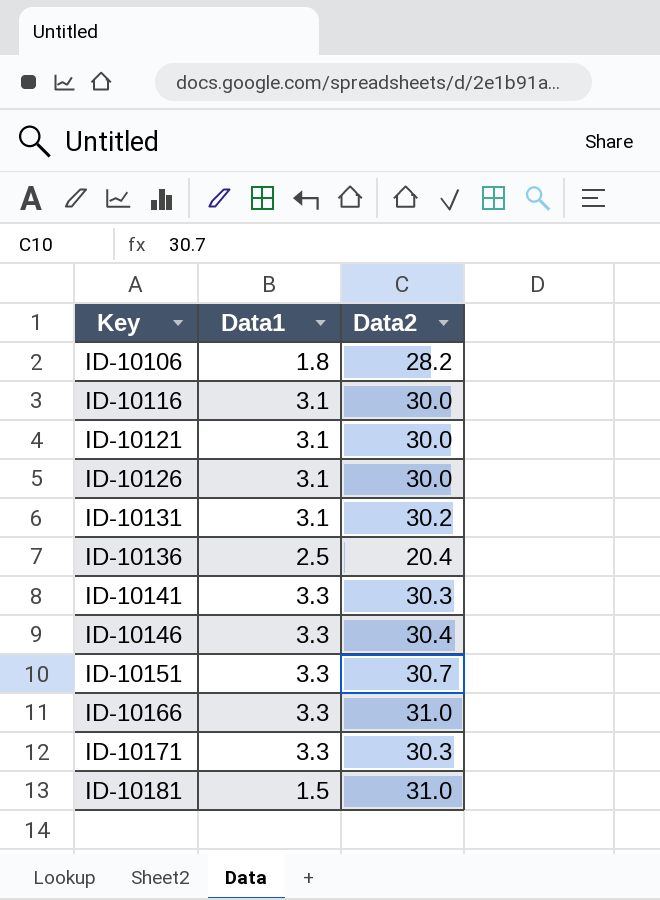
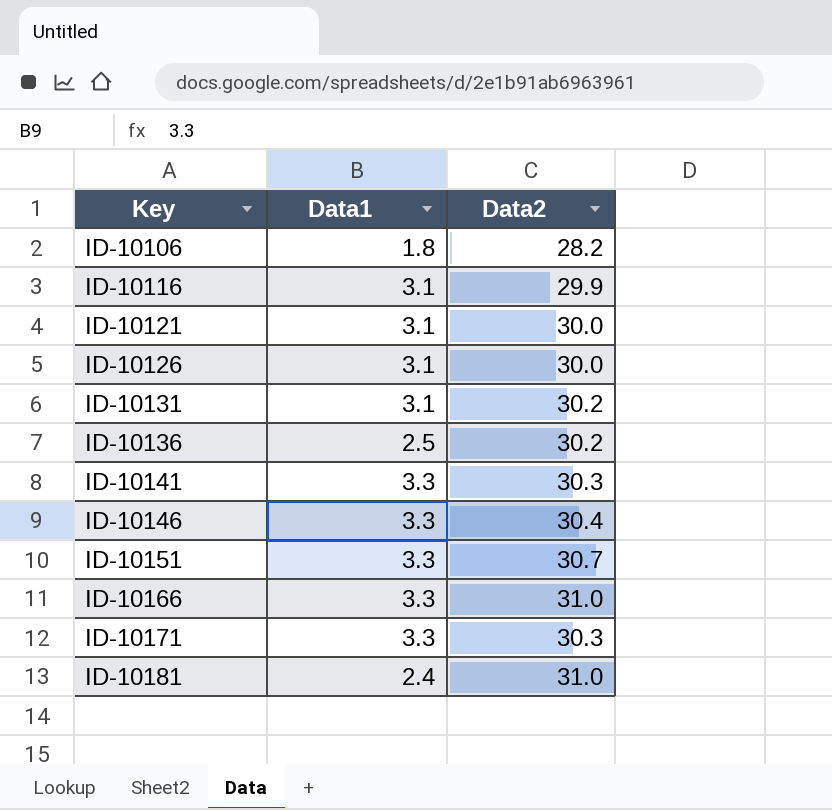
ID-10116 | Data2: 30.0 -> 29.9
ID-10136 | Data2: 20.4 -> 30.2
ID-10181 | Data1: 1.5 -> 2.4

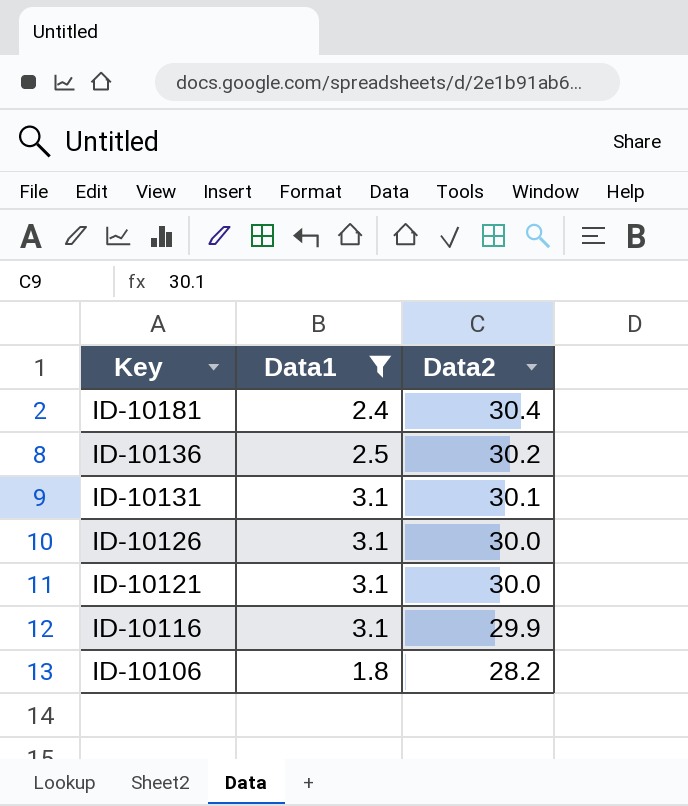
filter: none -> Data1 != 3.3
row order: Key ascending -> Key descending
ID-10181 | Data2: 31.0 -> 30.4
ID-10131 | Data2: 30.2 -> 30.1

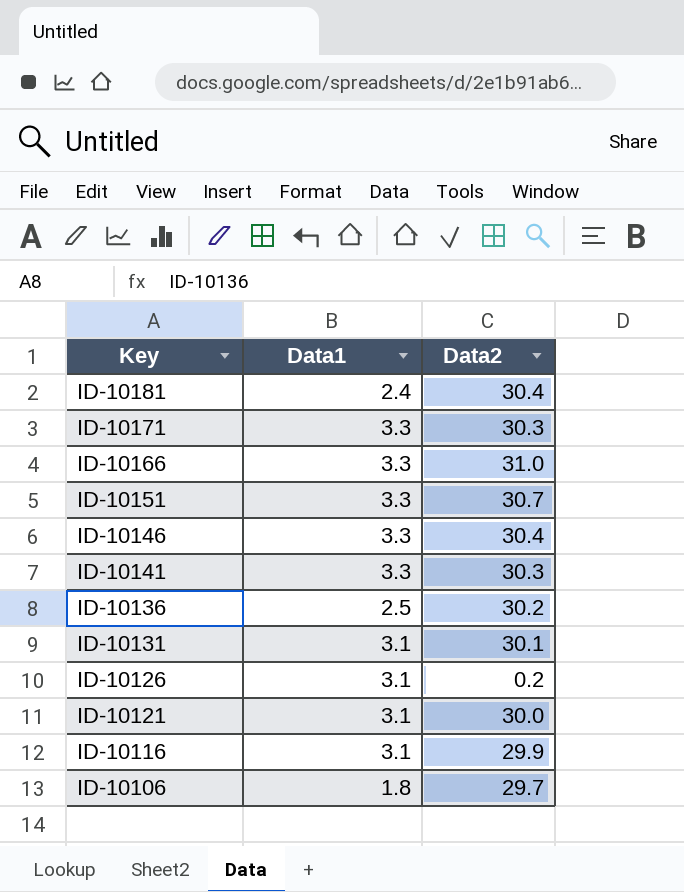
filter: Data1 != 3.3 -> none
ID-10126 | Data2: 30.0 -> 0.2
ID-10106 | Data2: 28.2 -> 29.7

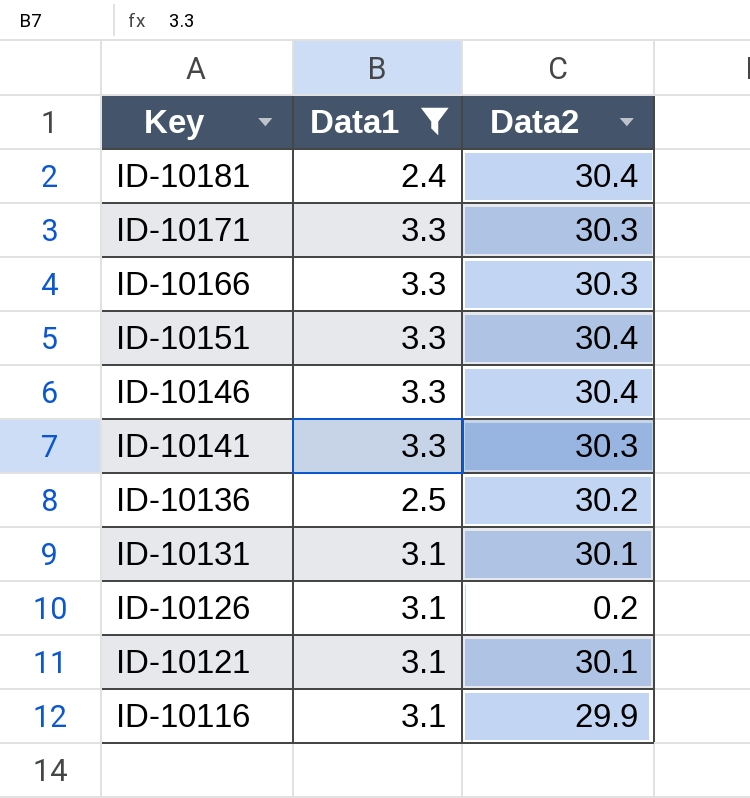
filter: none -> Data1 != 1.8
ID-10166 | Data2: 31.0 -> 30.3
ID-10151 | Data2: 30.7 -> 30.4
ID-10121 | Data2: 30.0 -> 30.1

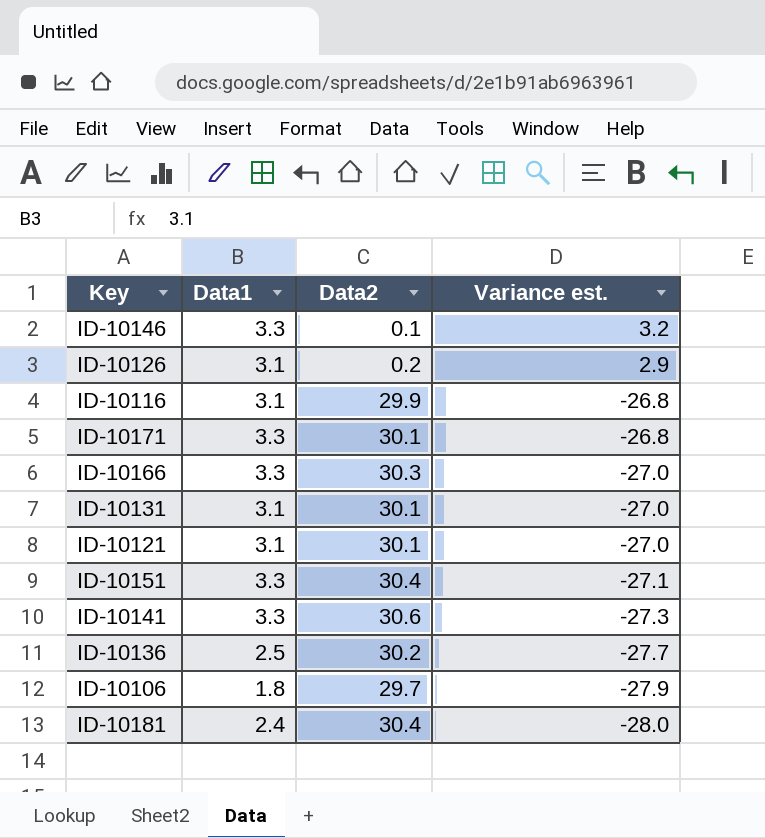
filter: Data1 != 1.8 -> none
row order: Key descending -> Variance est. descending
column Variance est. | formula: none -> [Data1] - [Data2]
ID-10146 | Data2: 30.4 -> 0.1
ID-10171 | Data2: 30.3 -> 30.1
ID-10141 | Data2: 30.3 -> 30.6

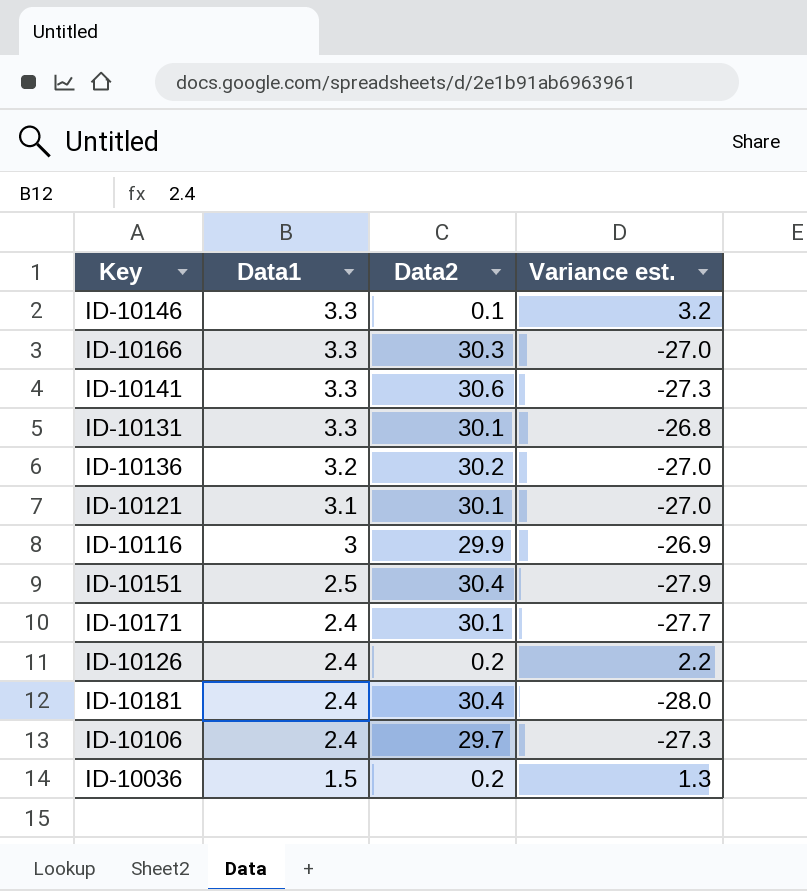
row order: Variance est. descending -> Data1 descending
ID-10131 | Data1: 3.1 -> 3.3
ID-10131 | Variance est.: -27.0 -> -26.8
ID-10136 | Data1: 2.5 -> 3.2
ID-10136 | Variance est.: -27.7 -> -27.0
ID-10116 | Data1: 3.1 -> 3
ID-10116 | Variance est.: -26.8 -> -26.9
ID-10151 | Data1: 3.3 -> 2.5
ID-10151 | Variance est.: -27.1 -> -27.9
ID-10171 | Data1: 3.3 -> 2.4
ID-10171 | Variance est.: -26.8 -> -27.7
ID-10126 | Data1: 3.1 -> 2.4
ID-10126 | Variance est.: 2.9 -> 2.2
ID-10106 | Data1: 1.8 -> 2.4
ID-10106 | Variance est.: -27.9 -> -27.3
row ID-10036: none -> 1.5 | 0.2 | 1.3

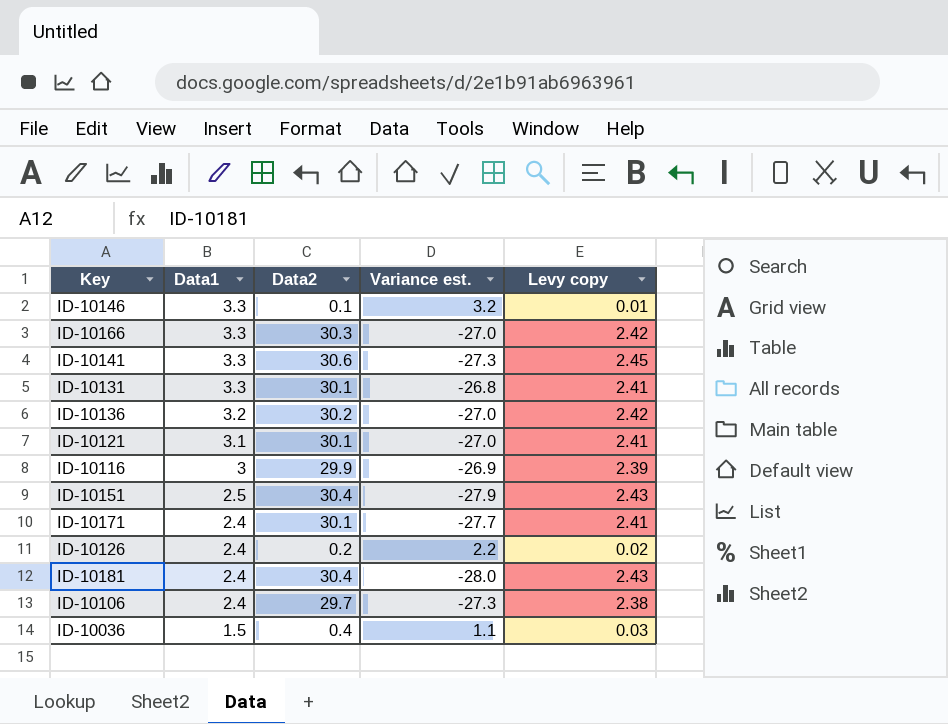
column Levy copy | formula: none -> [Data2] * 0.08
ID-10036 | Data2: 0.2 -> 0.4
ID-10036 | Variance est.: 1.3 -> 1.1

